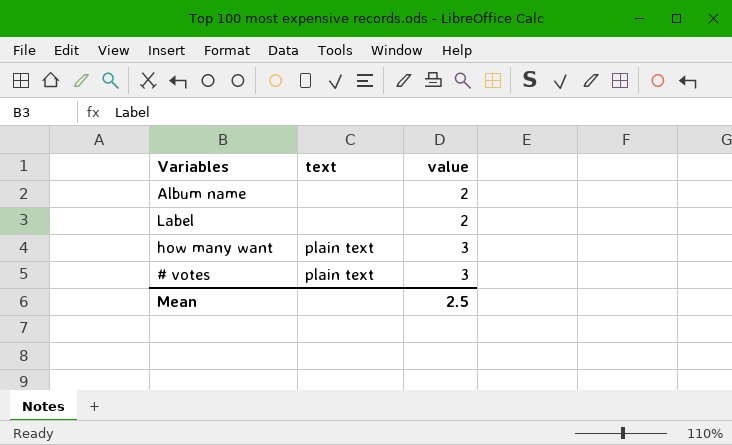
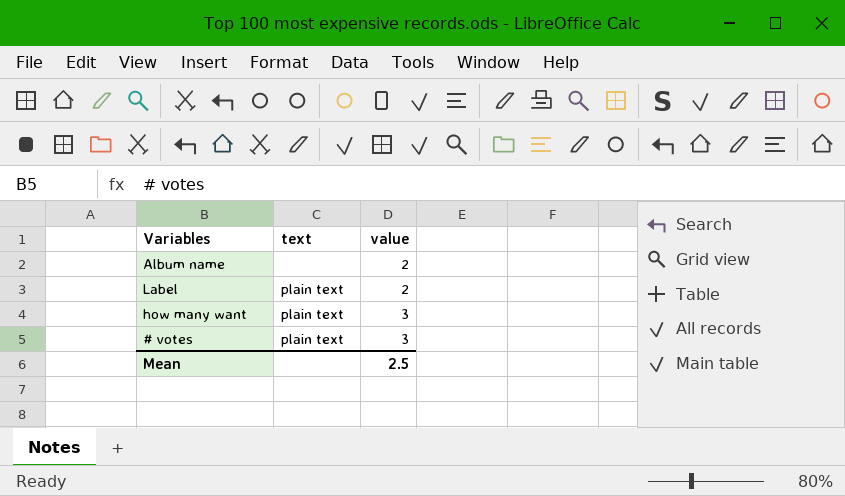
Label | text: none -> plain text

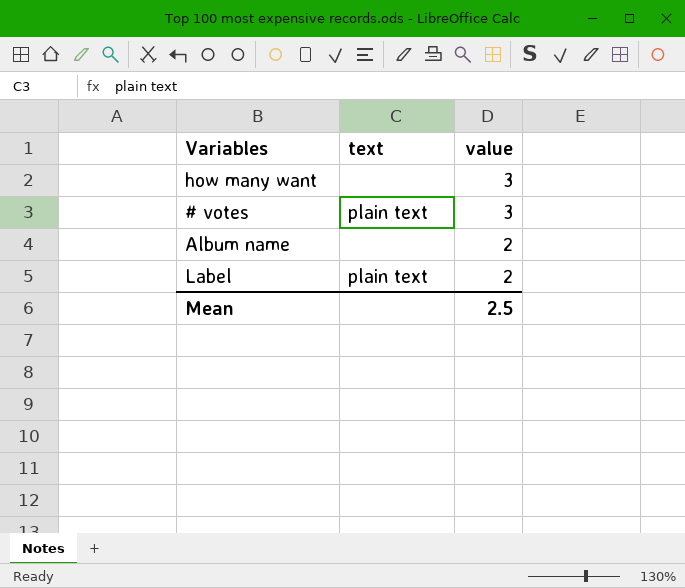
row order: value ascending -> value descending
how many want | text: plain text -> none

